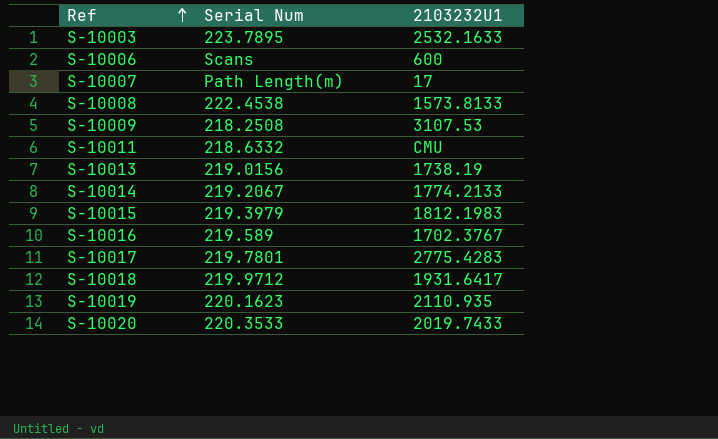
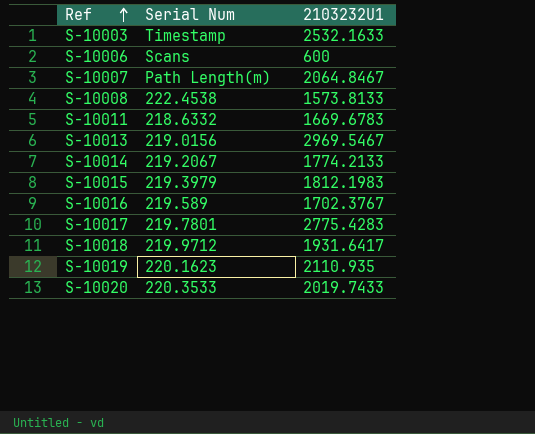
row S-10009: 218.2508 | 3107.53 -> none
S-10003 | Serial Num: 223.7895 -> Timestamp
S-10007 | 2103232U1: 17 -> 2064.8467
S-10011 | 2103232U1: CMU -> 1669.6783
S-10013 | 2103232U1: 1738.19 -> 2969.5467

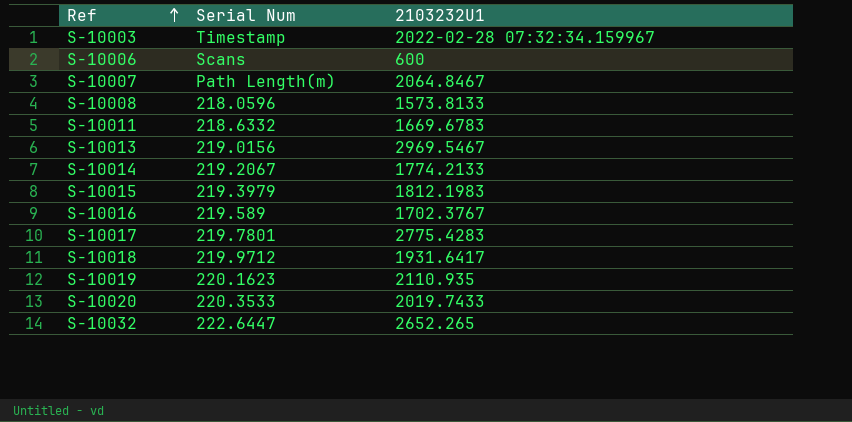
S-10003 | 2103232U1: 2532.1633 -> 2022-02-28 07:32:34.159967
S-10008 | Serial Num: 222.4538 -> 218.0596
row S-10032: none -> 222.6447 | 2652.265

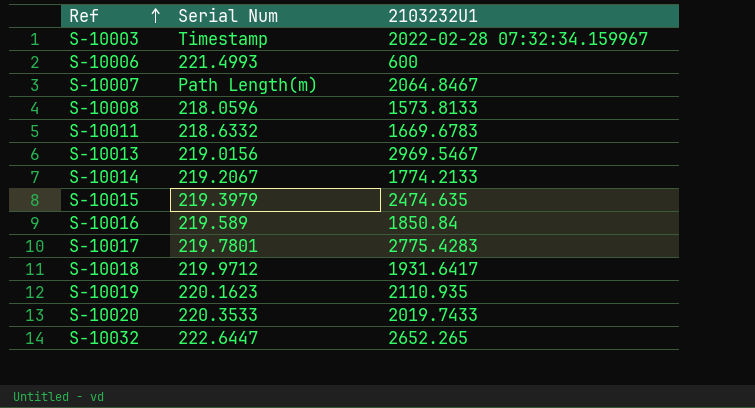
S-10006 | Serial Num: Scans -> 221.4993
S-10015 | 2103232U1: 1812.1983 -> 2474.635
S-10016 | 2103232U1: 1702.3767 -> 1850.84

